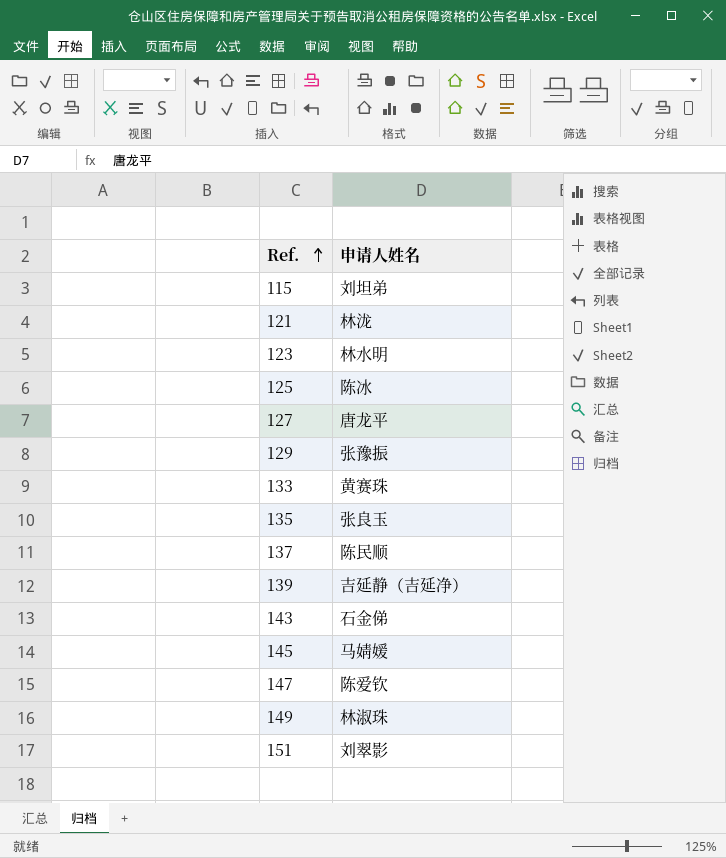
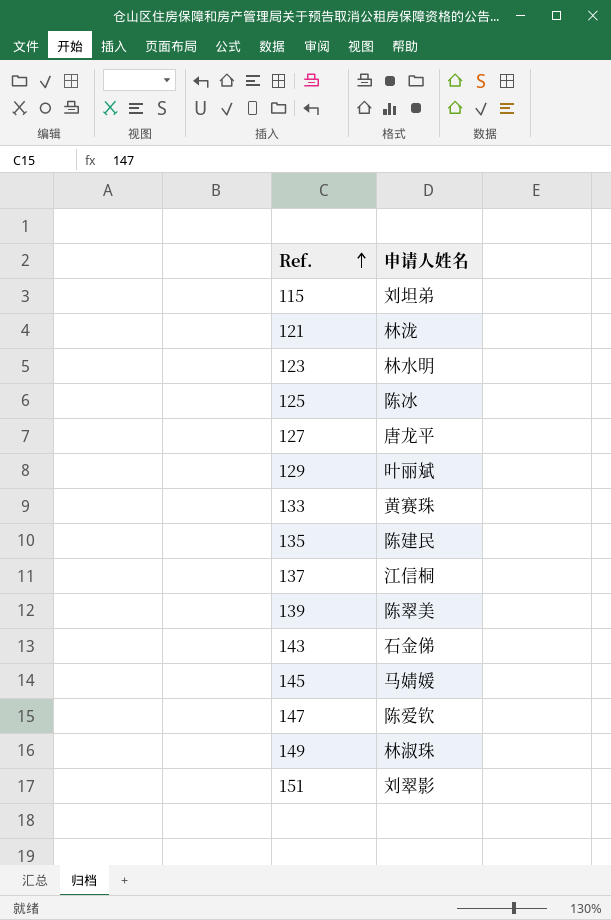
129 | 申请人姓名: 张豫振 -> 叶丽斌
135 | 申请人姓名: 张良玉 -> 陈建民
137 | 申请人姓名: 陈民顺 -> 江信桐
139 | 申请人姓名: 吉延静（吉延净） -> 陈翠美

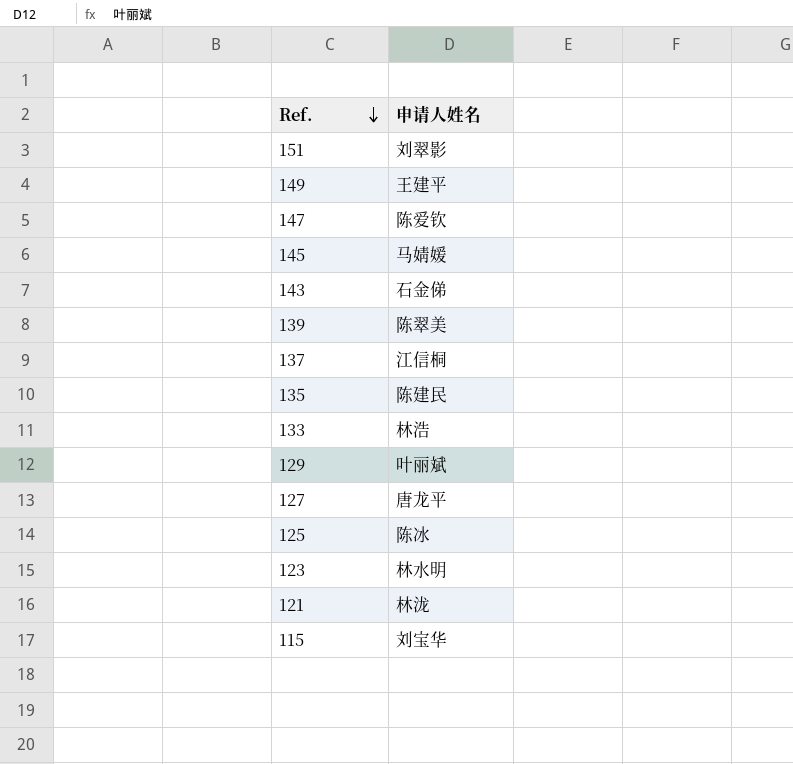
row order: Ref. ascending -> Ref. descending
149 | 申请人姓名: 林淑珠 -> 王建平
133 | 申请人姓名: 黄赛珠 -> 林浩
115 | 申请人姓名: 刘坦弟 -> 刘宝华

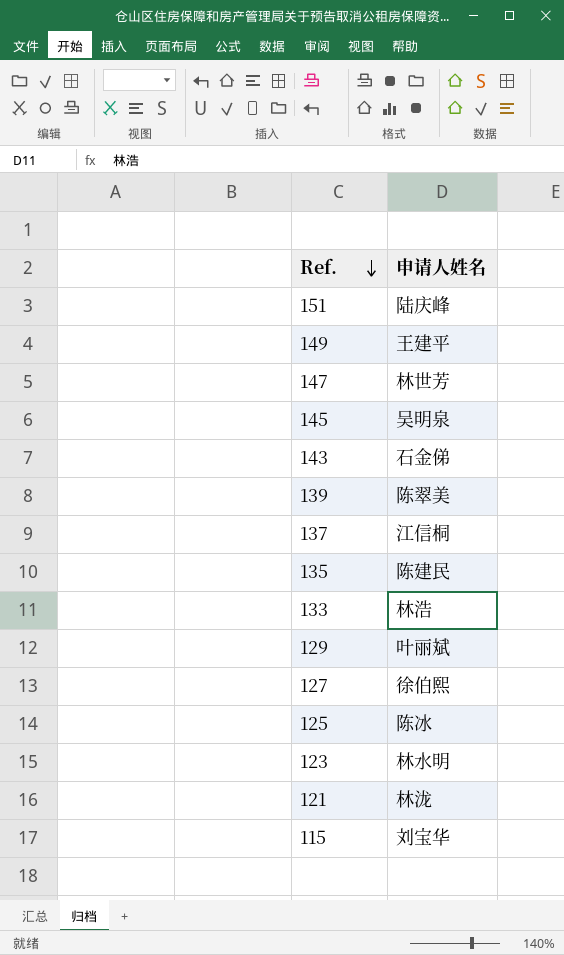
151 | 申请人姓名: 刘翠影 -> 陆庆峰
147 | 申请人姓名: 陈爱钦 -> 林世芳
145 | 申请人姓名: 马婧媛 -> 吴明泉
127 | 申请人姓名: 唐龙平 -> 徐伯熙

